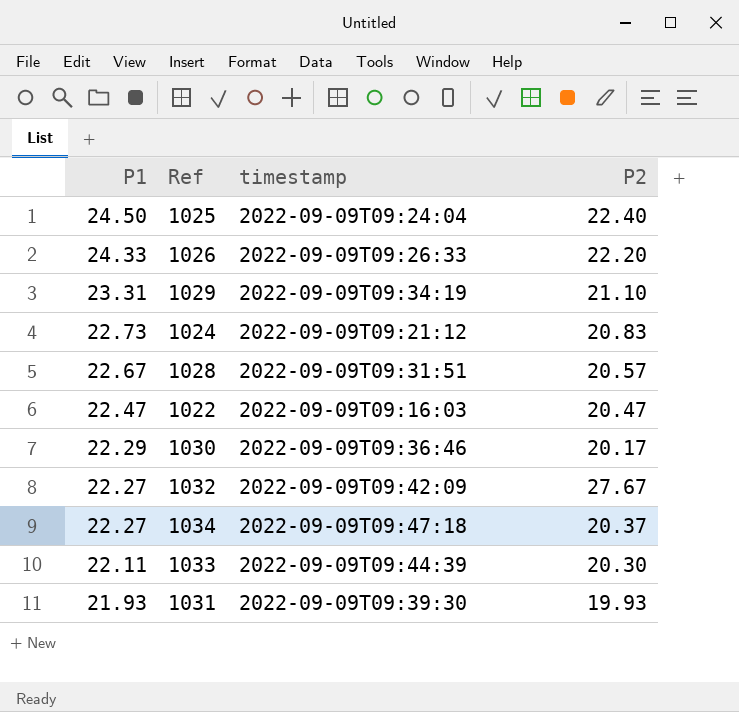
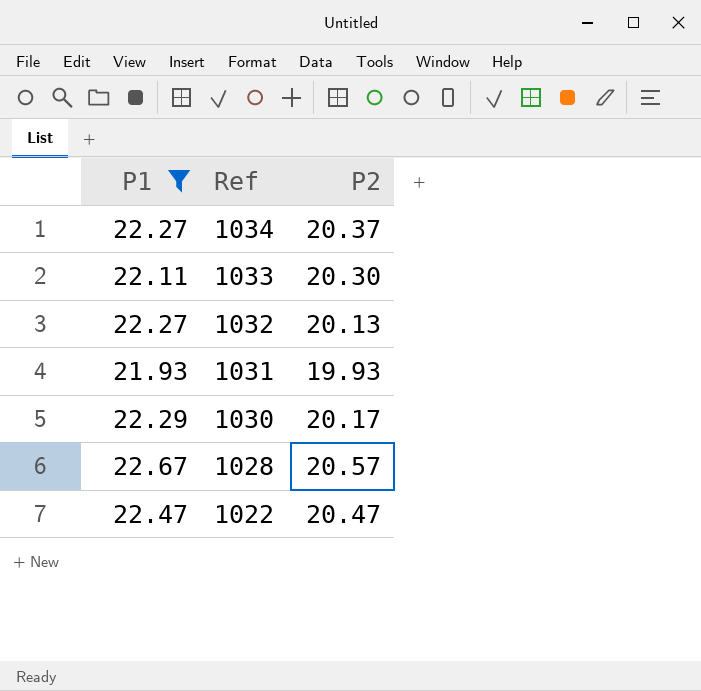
filter: none -> P1 <= 22.67
row order: P1 descending -> Ref descending
column timestamp | position: 3 -> none
1032 | P2: 27.67 -> 20.13

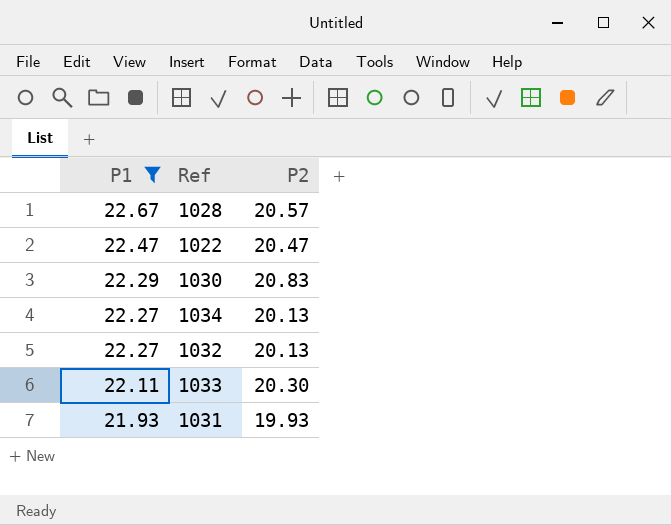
row order: Ref descending -> P1 descending
1030 | P2: 20.17 -> 20.83
1034 | P2: 20.37 -> 20.13

